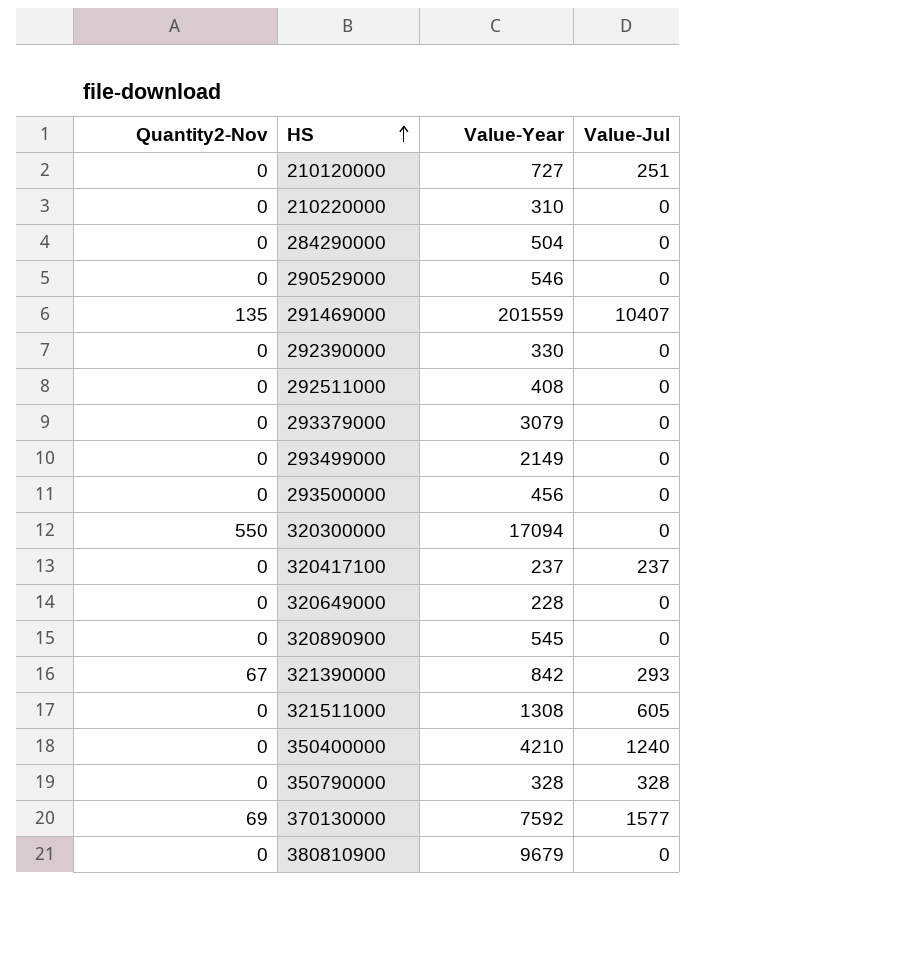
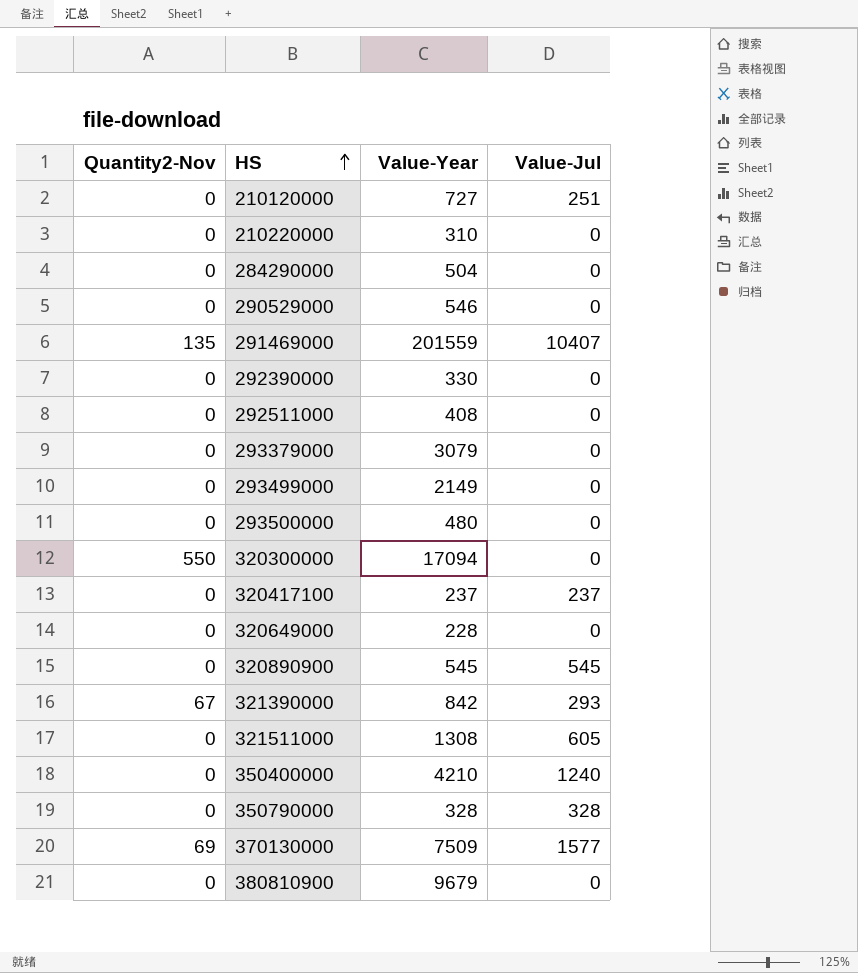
293500000 | Value-Year: 456 -> 480
320890900 | Value-Jul: 0 -> 545
370130000 | Value-Year: 7592 -> 7509

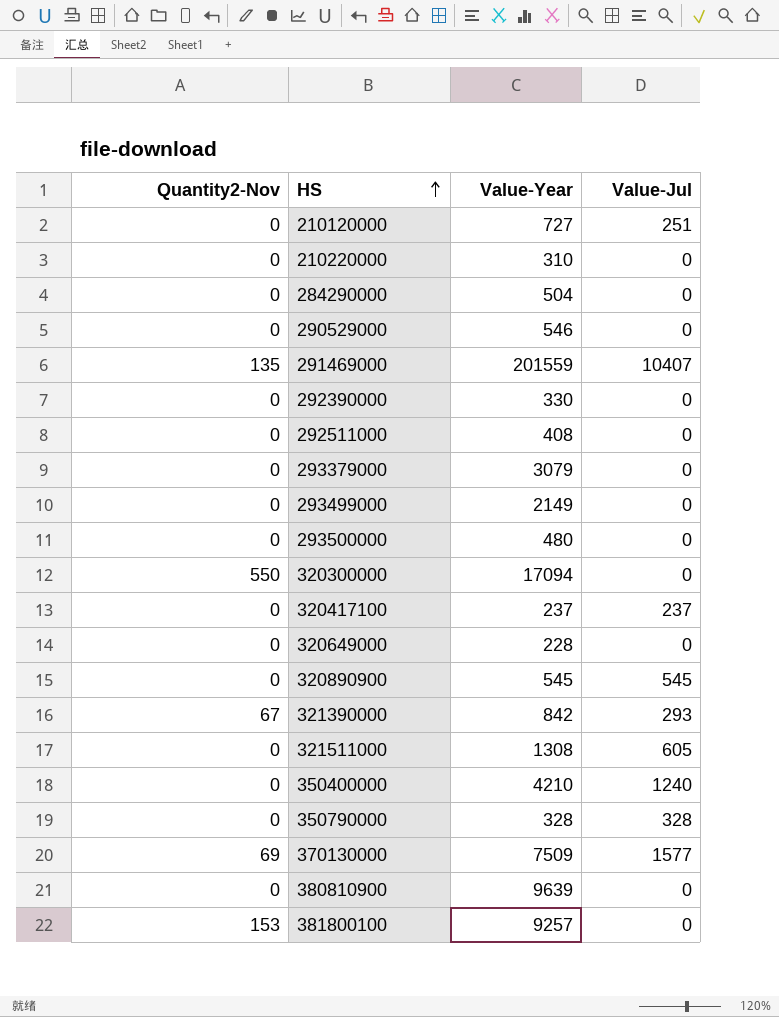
380810900 | Value-Year: 9679 -> 9639
row 381800100: none -> 153 | 9257 | 0

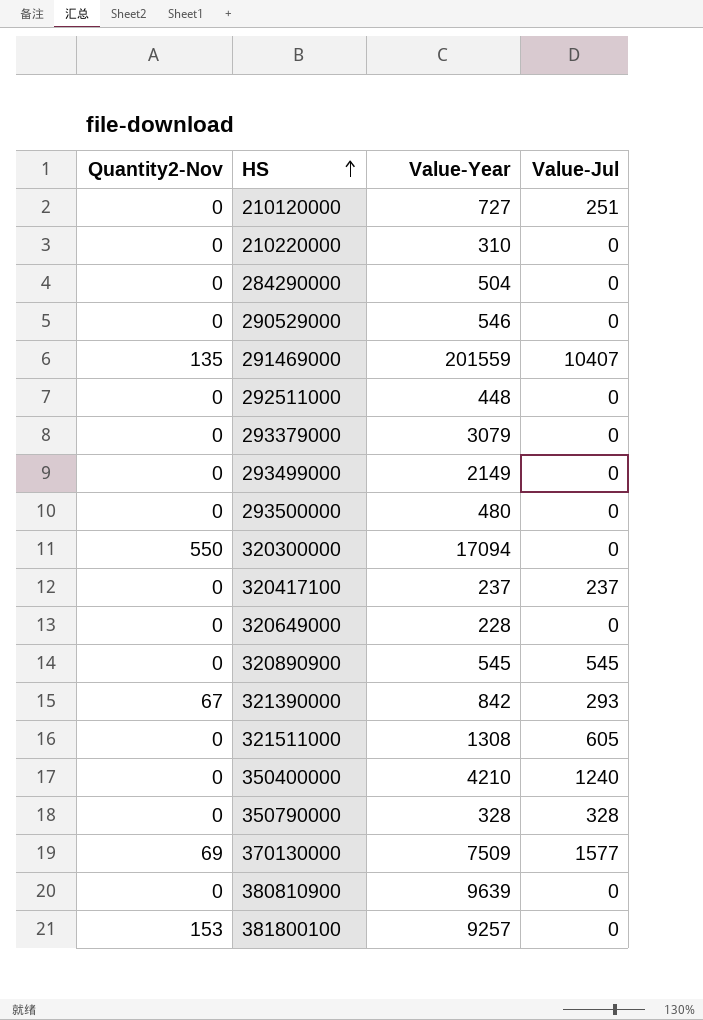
row 292390000: 0 | 330 | 0 -> none
292511000 | Value-Year: 408 -> 448

